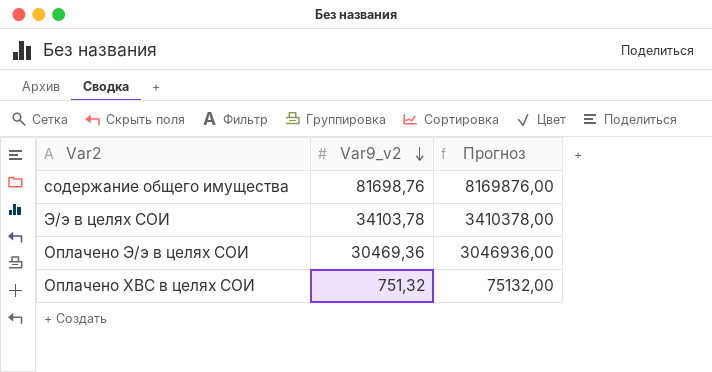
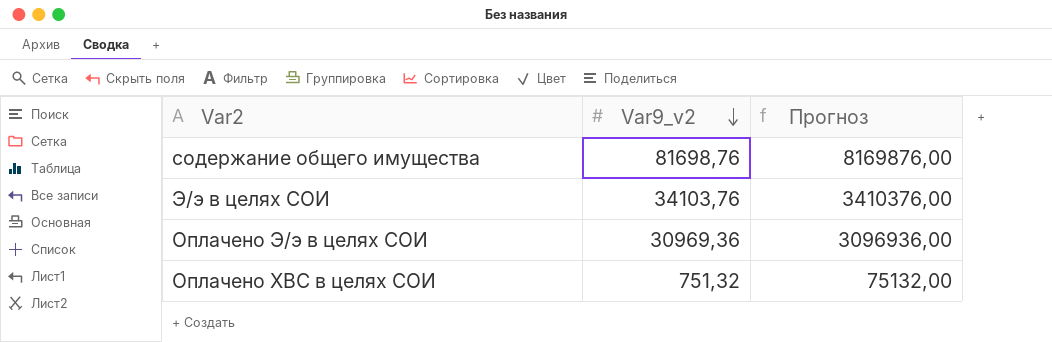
Э/э в целях СОИ | Var9_v2: 34103,78 -> 34103,76
Э/э в целях СОИ | Прогноз: 3410378,00 -> 3410376,00
Оплачено Э/э в целях СОИ | Var9_v2: 30469,36 -> 30969,36
Оплачено Э/э в целях СОИ | Прогноз: 3046936,00 -> 3096936,00

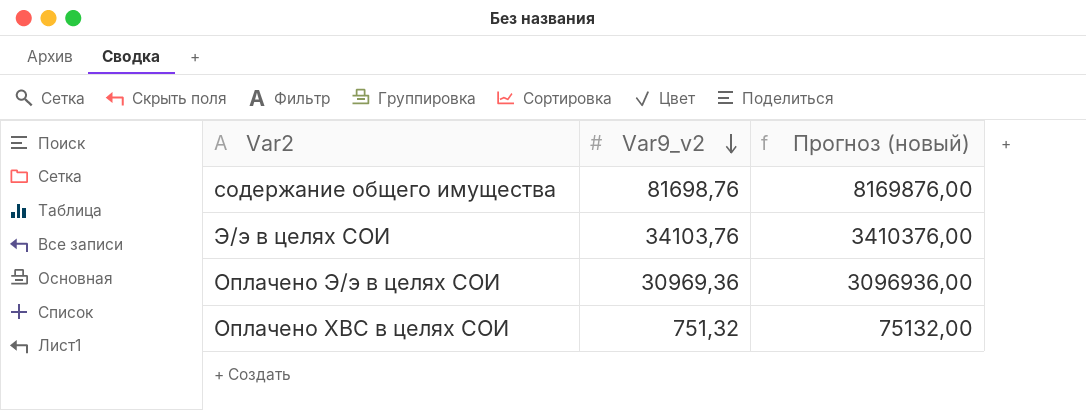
column name: Прогноз -> Прогноз (новый)

